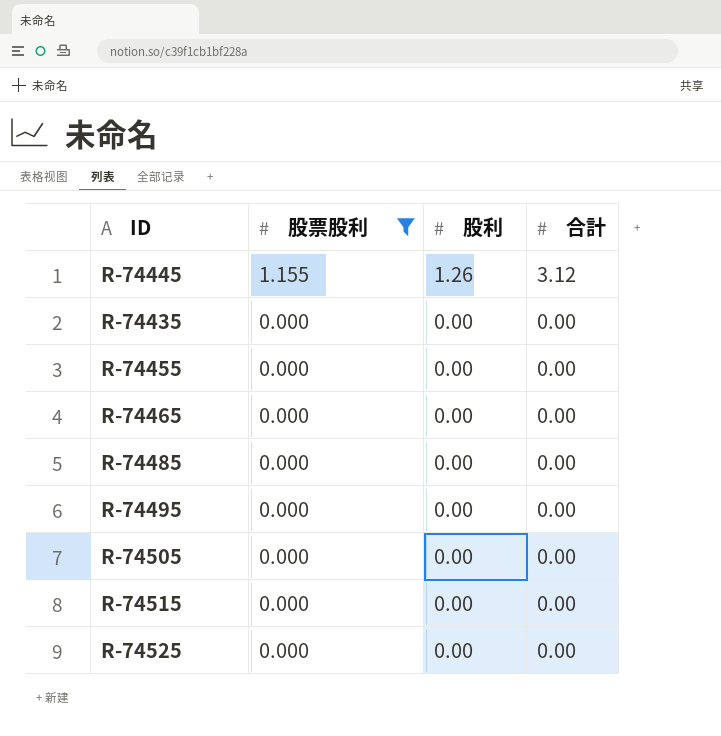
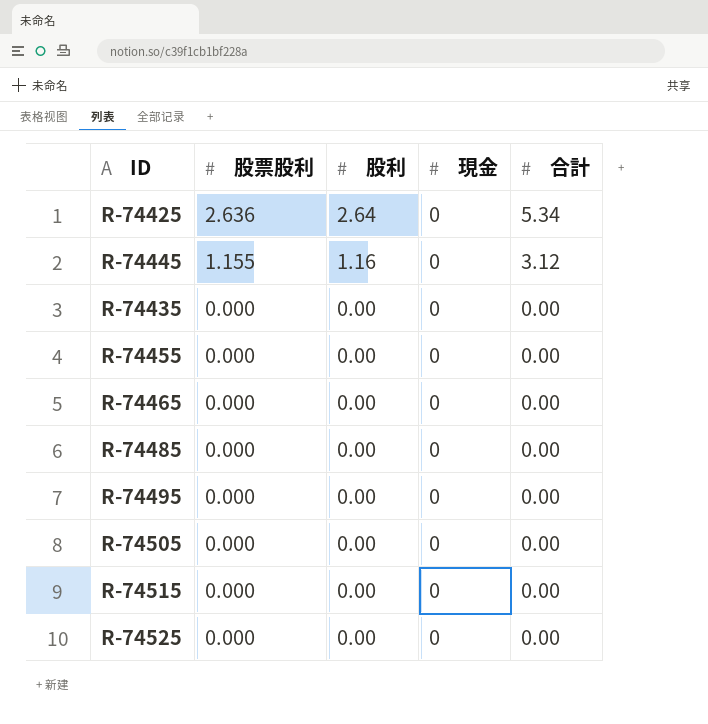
filter: 股票股利 != 2.636 -> none
column 現金 | position: none -> 4
R-74445 | 股利: 1.26 -> 1.16

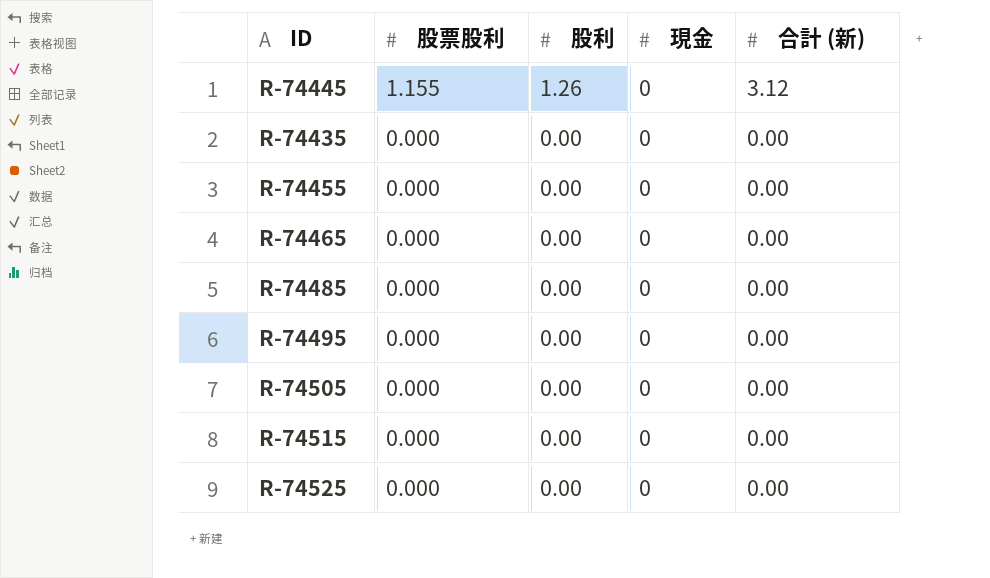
column name: 合計 -> 合計 (新)
row R-74425: 2.636 | 2.64 | 0 | 5.34 -> none
R-74445 | 股利: 1.16 -> 1.26

